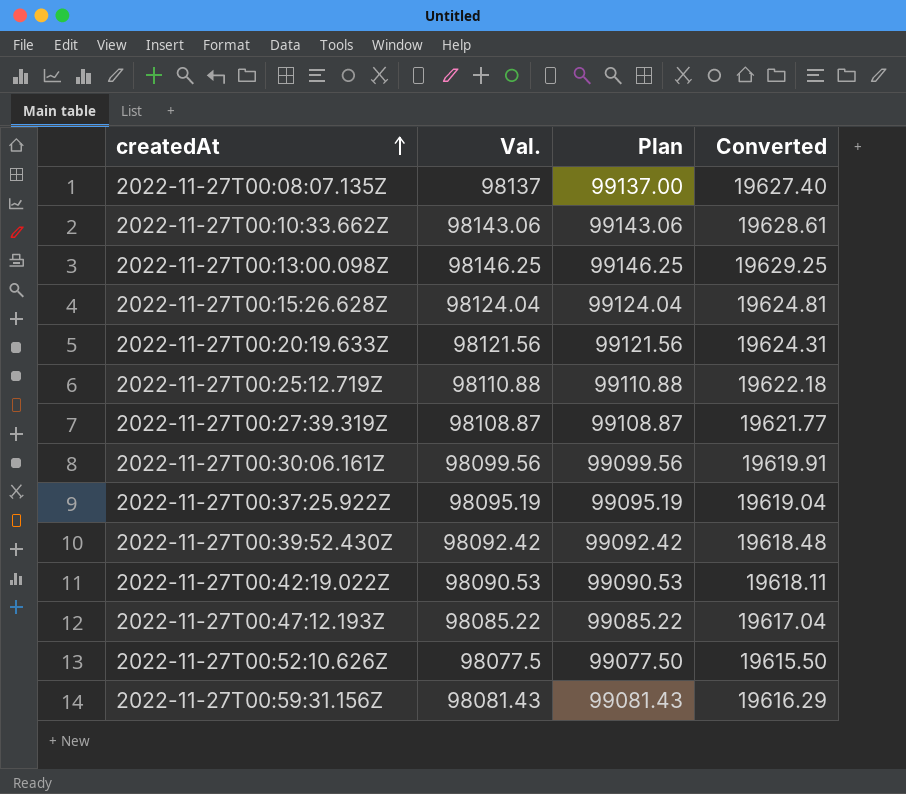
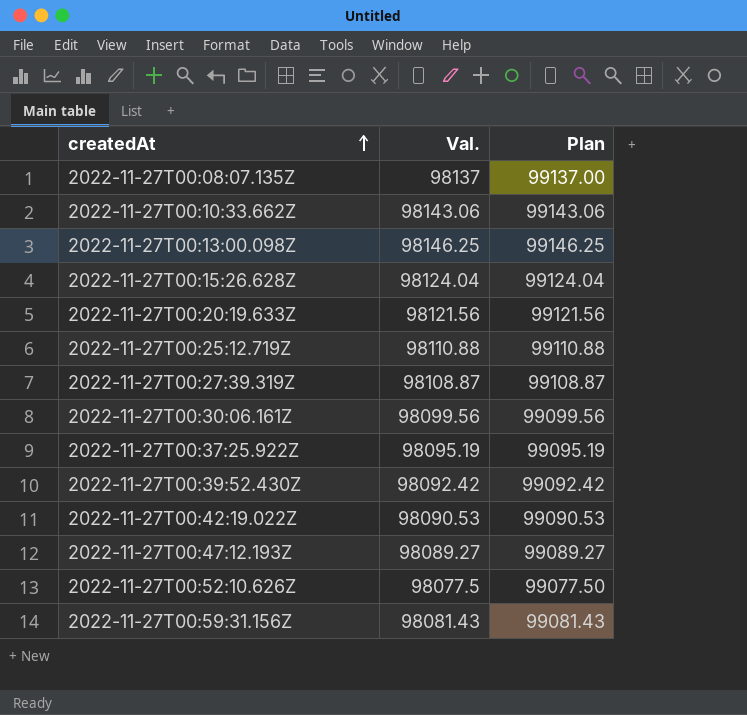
column Converted | formula: [Val.] * 0.2 -> none
2022-11-27T00:47:12.193Z | Val.: 98085.22 -> 98089.27
2022-11-27T00:47:12.193Z | Plan: 99085.22 -> 99089.27

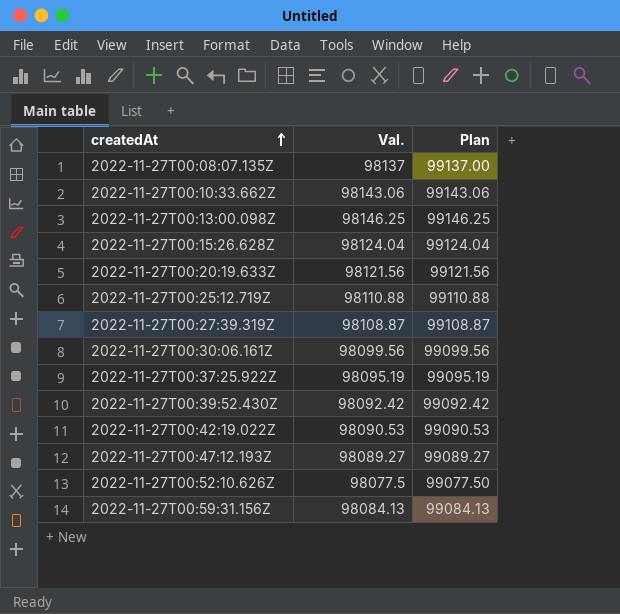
2022-11-27T00:59:31.156Z | Val.: 98081.43 -> 98084.13
2022-11-27T00:59:31.156Z | Plan: 99081.43 -> 99084.13

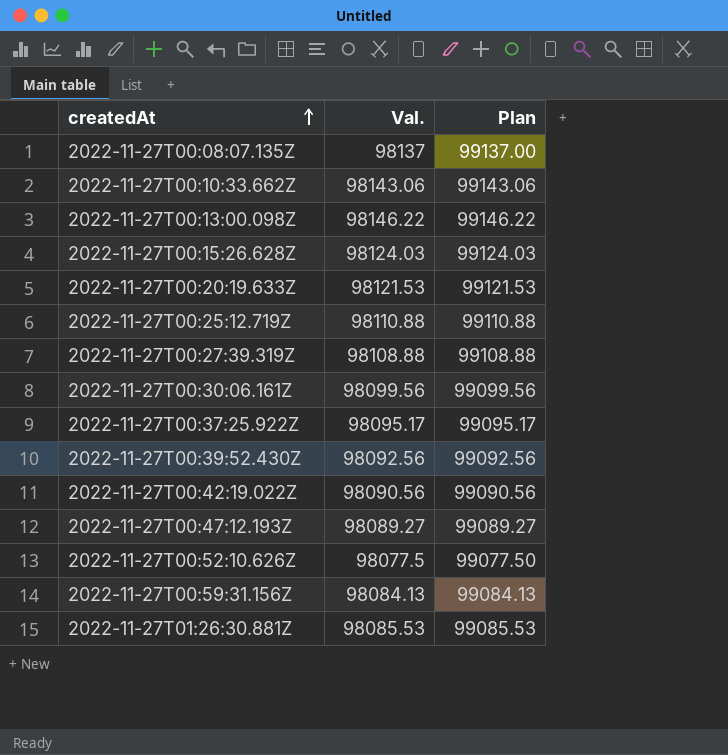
2022-11-27T00:13:00.098Z | Val.: 98146.25 -> 98146.22
2022-11-27T00:13:00.098Z | Plan: 99146.25 -> 99146.22
2022-11-27T00:15:26.628Z | Val.: 98124.04 -> 98124.03
2022-11-27T00:15:26.628Z | Plan: 99124.04 -> 99124.03
2022-11-27T00:20:19.633Z | Val.: 98121.56 -> 98121.53
2022-11-27T00:20:19.633Z | Plan: 99121.56 -> 99121.53
2022-11-27T00:27:39.319Z | Val.: 98108.87 -> 98108.88
2022-11-27T00:27:39.319Z | Plan: 99108.87 -> 99108.88
2022-11-27T00:37:25.922Z | Val.: 98095.19 -> 98095.17
2022-11-27T00:37:25.922Z | Plan: 99095.19 -> 99095.17
2022-11-27T00:39:52.430Z | Val.: 98092.42 -> 98092.56
2022-11-27T00:39:52.430Z | Plan: 99092.42 -> 99092.56
2022-11-27T00:42:19.022Z | Val.: 98090.53 -> 98090.56
2022-11-27T00:42:19.022Z | Plan: 99090.53 -> 99090.56
row 2022-11-27T01:26:30.881Z: none -> 98085.53 | 99085.53

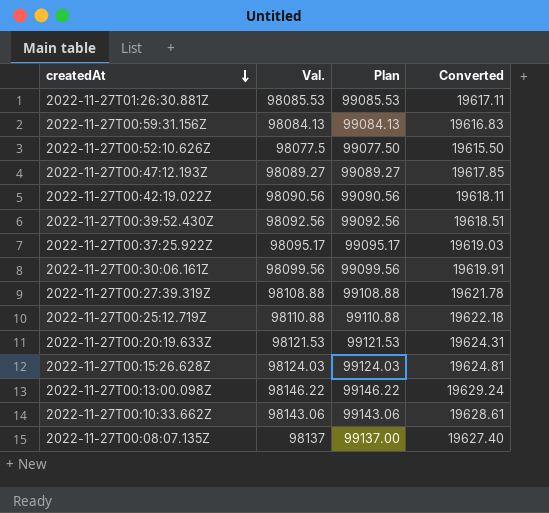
row order: createdAt ascending -> createdAt descending
column Converted | formula: none -> [Val.] * 0.2

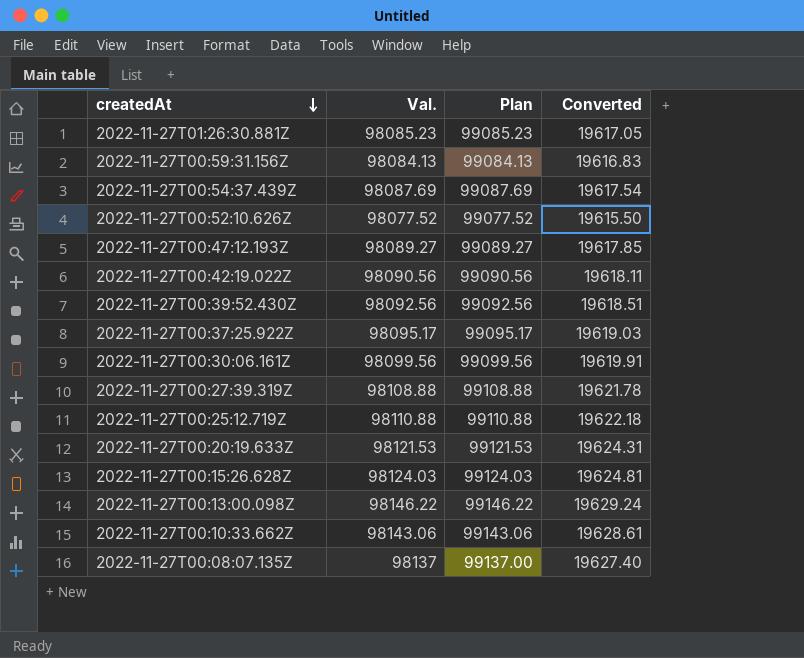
2022-11-27T01:26:30.881Z | Val.: 98085.53 -> 98085.23
2022-11-27T01:26:30.881Z | Plan: 99085.53 -> 99085.23
2022-11-27T01:26:30.881Z | Converted: 19617.11 -> 19617.05
row 2022-11-27T00:54:37.439Z: none -> 98087.69 | 99087.69 | 19617.54
2022-11-27T00:52:10.626Z | Val.: 98077.5 -> 98077.52
2022-11-27T00:52:10.626Z | Plan: 99077.50 -> 99077.52

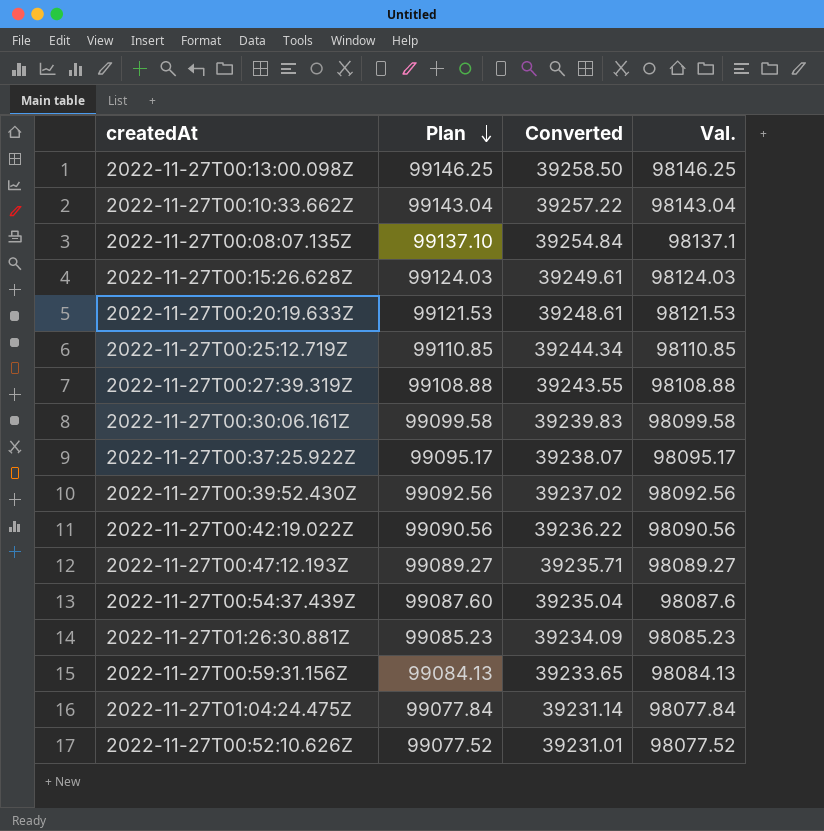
row order: createdAt descending -> Plan descending
column Converted | formula: [Val.] * 0.2 -> [Val.] * 0.4
column Val. | position: 2 -> 4
2022-11-27T00:13:00.098Z | Plan: 99146.22 -> 99146.25
2022-11-27T00:13:00.098Z | Val.: 98146.22 -> 98146.25
2022-11-27T00:10:33.662Z | Plan: 99143.06 -> 99143.04
2022-11-27T00:10:33.662Z | Val.: 98143.06 -> 98143.04
2022-11-27T00:08:07.135Z | Plan: 99137.00 -> 99137.10
2022-11-27T00:08:07.135Z | Val.: 98137 -> 98137.1
2022-11-27T00:25:12.719Z | Plan: 99110.88 -> 99110.85
2022-11-27T00:25:12.719Z | Val.: 98110.88 -> 98110.85
2022-11-27T00:30:06.161Z | Plan: 99099.56 -> 99099.58
2022-11-27T00:30:06.161Z | Val.: 98099.56 -> 98099.58
2022-11-27T00:54:37.439Z | Plan: 99087.69 -> 99087.60
2022-11-27T00:54:37.439Z | Val.: 98087.69 -> 98087.6
row 2022-11-27T01:04:24.475Z: none -> 99077.84 | 39231.14 | 98077.84

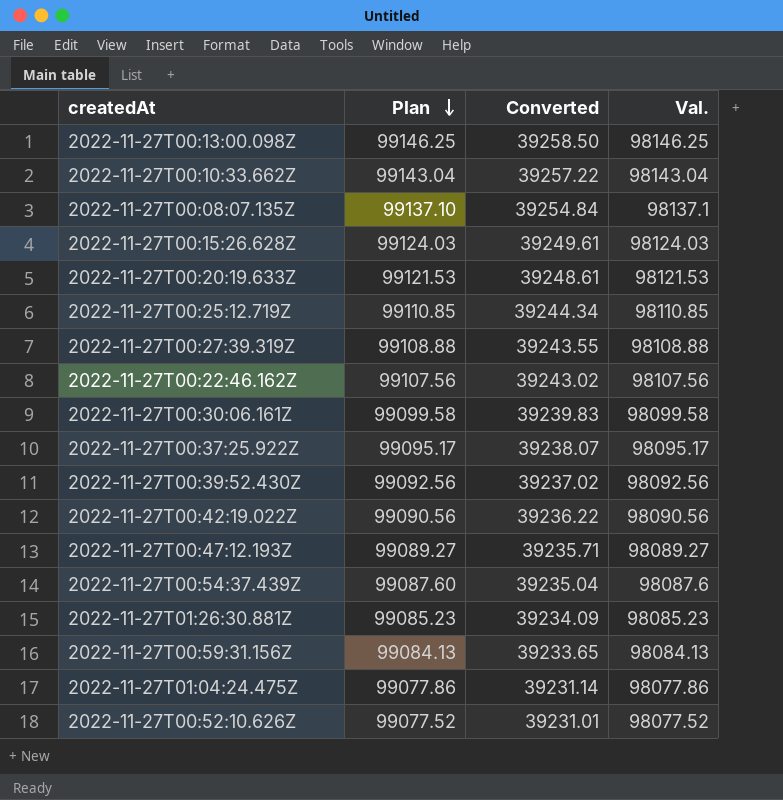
row 2022-11-27T00:22:46.162Z: none -> 99107.56 | 39243.02 | 98107.56
2022-11-27T01:04:24.475Z | Plan: 99077.84 -> 99077.86
2022-11-27T01:04:24.475Z | Val.: 98077.84 -> 98077.86

